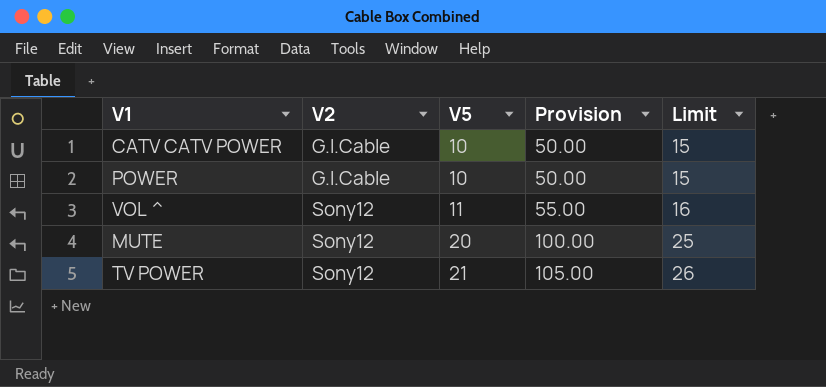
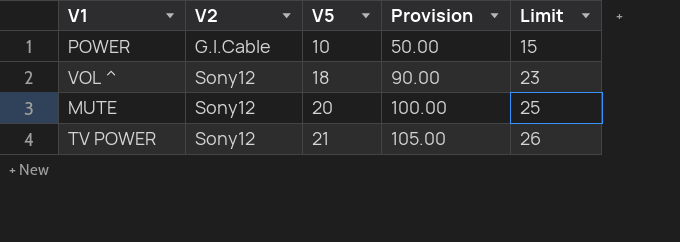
row CATV CATV POWER: G.I.Cable | 10 | 50.00 | 15 -> none
VOL ^ | V5: 11 -> 18
VOL ^ | Provision: 55.00 -> 90.00
VOL ^ | Limit: 16 -> 23

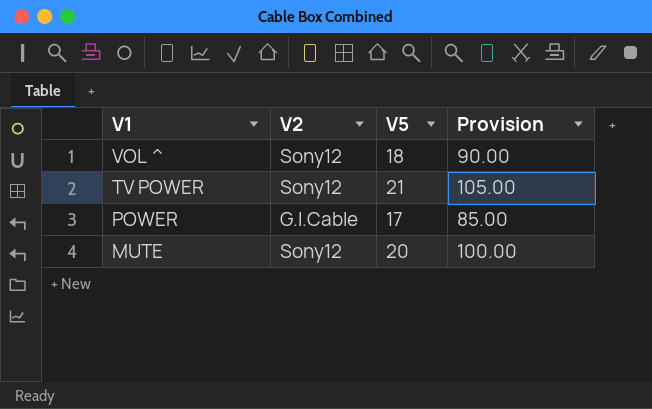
row order: V2 ascending -> V1 descending
column Limit | formula: [V5] + 5 -> none
POWER | V5: 10 -> 17
POWER | Provision: 50.00 -> 85.00

